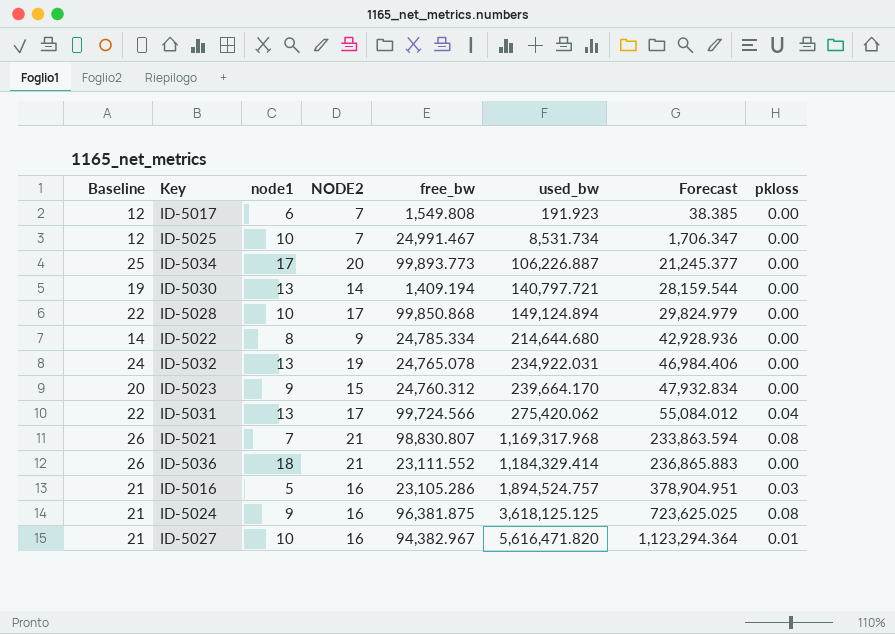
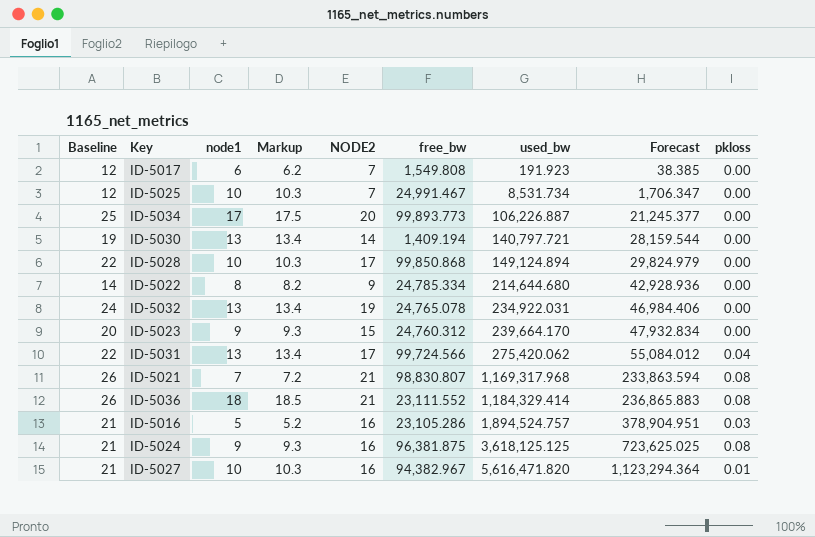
column Markup | formula: none -> [node1] * 1.03
ID-5036 | pkloss: 0.00 -> 0.08

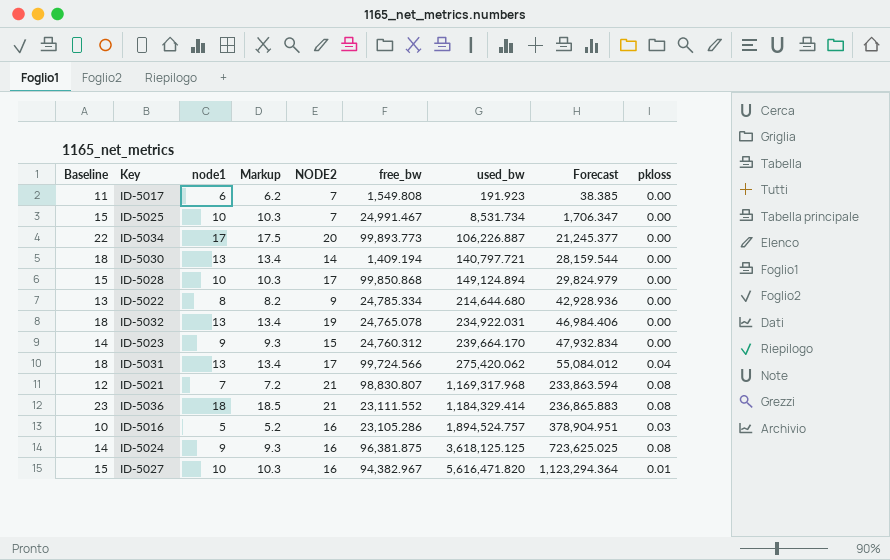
column Baseline | formula: [NODE2] + 5 -> [node1] + 5

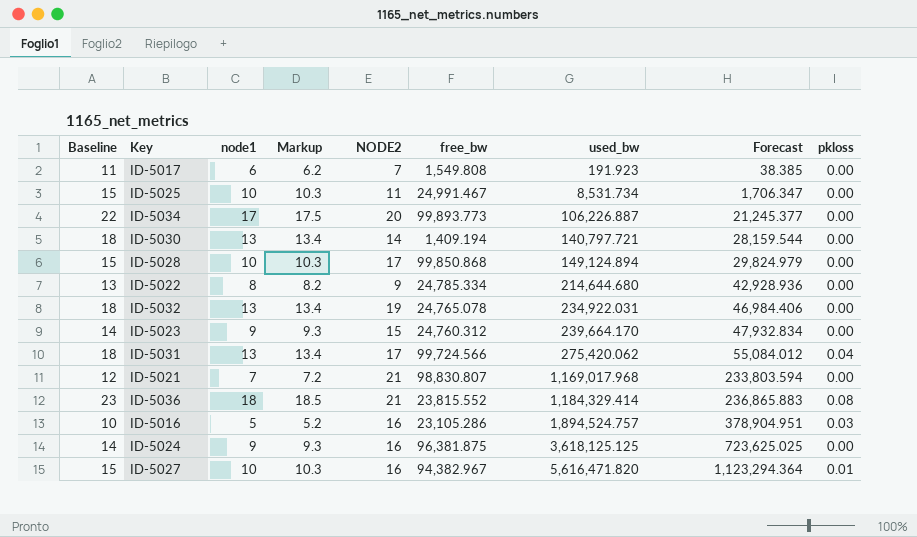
ID-5025 | NODE2: 7 -> 11
ID-5021 | used_bw: 1,169,317.968 -> 1,169,017.968
ID-5021 | Forecast: 233,863.594 -> 233,803.594
ID-5021 | pkloss: 0.08 -> 0.00
ID-5036 | free_bw: 23,111.552 -> 23,815.552
ID-5024 | pkloss: 0.08 -> 0.00

